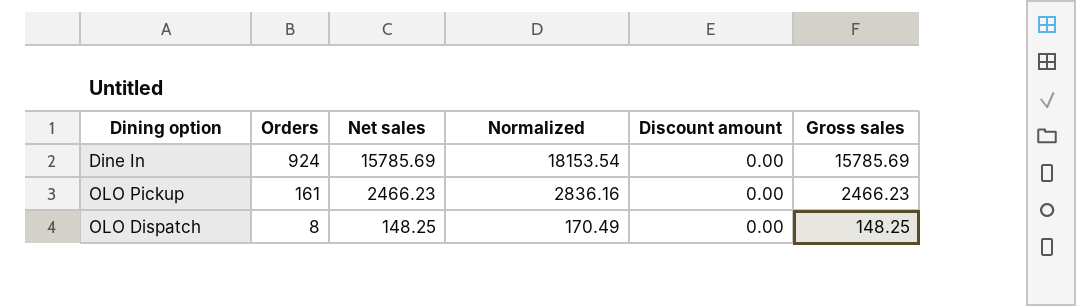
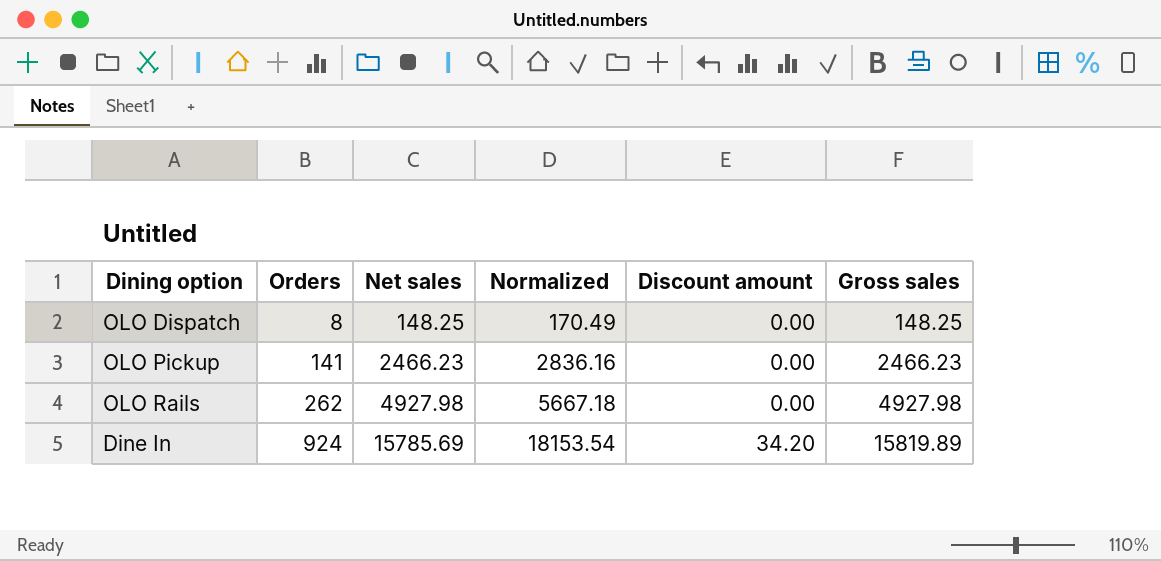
row order: Orders descending -> Orders ascending
OLO Pickup | Orders: 161 -> 141
row OLO Rails: none -> 262 | 4927.98 | 5667.18 | 0.00 | 4927.98
Dine In | Discount amount: 0.00 -> 34.20
Dine In | Gross sales: 15785.69 -> 15819.89

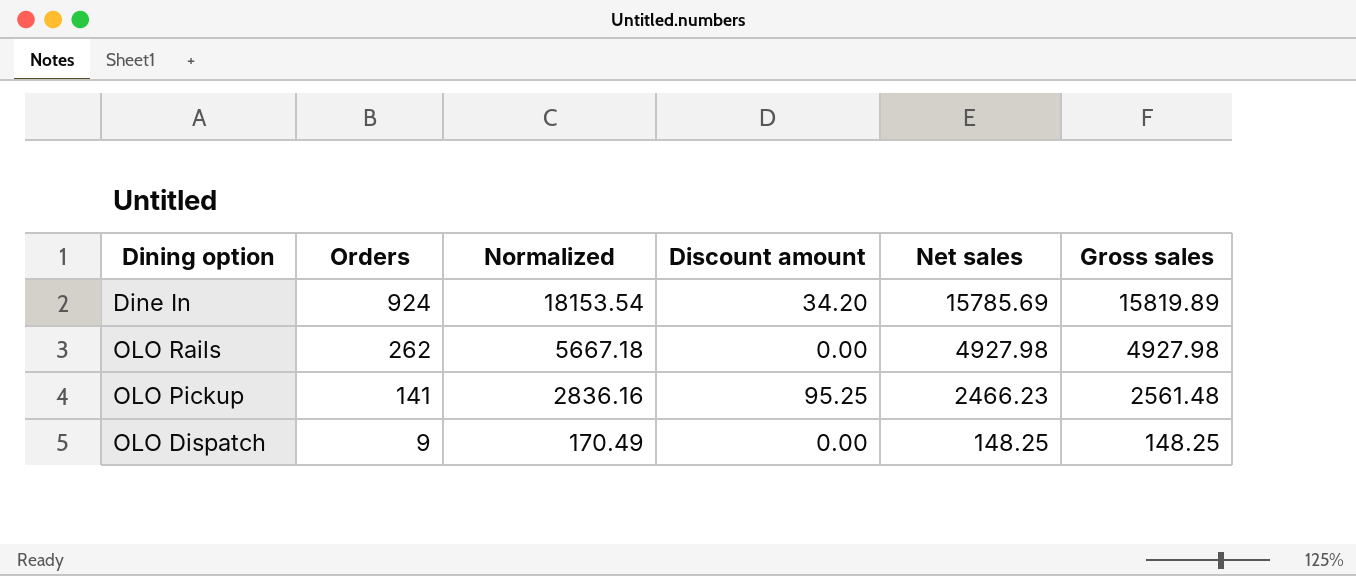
row order: Orders ascending -> Orders descending
column Net sales | position: 3 -> 5
OLO Pickup | Discount amount: 0.00 -> 95.25
OLO Pickup | Gross sales: 2466.23 -> 2561.48
OLO Dispatch | Orders: 8 -> 9

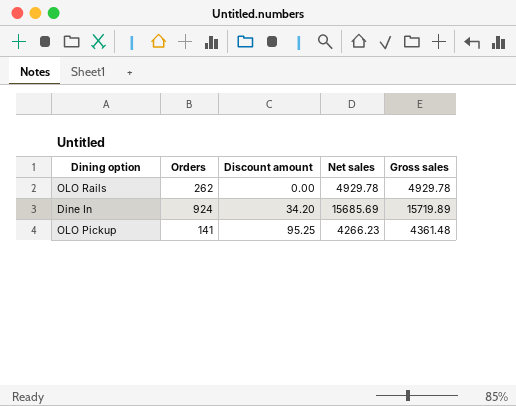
row order: Orders descending -> Discount amount ascending
column Normalized | formula: [Net sales] * 1.15 -> none
row OLO Dispatch: 9 | 170.49 | 0.00 | 148.25 | 148.25 -> none
OLO Rails | Net sales: 4927.98 -> 4929.78
OLO Rails | Gross sales: 4927.98 -> 4929.78
Dine In | Net sales: 15785.69 -> 15685.69
Dine In | Gross sales: 15819.89 -> 15719.89
OLO Pickup | Net sales: 2466.23 -> 4266.23
OLO Pickup | Gross sales: 2561.48 -> 4361.48

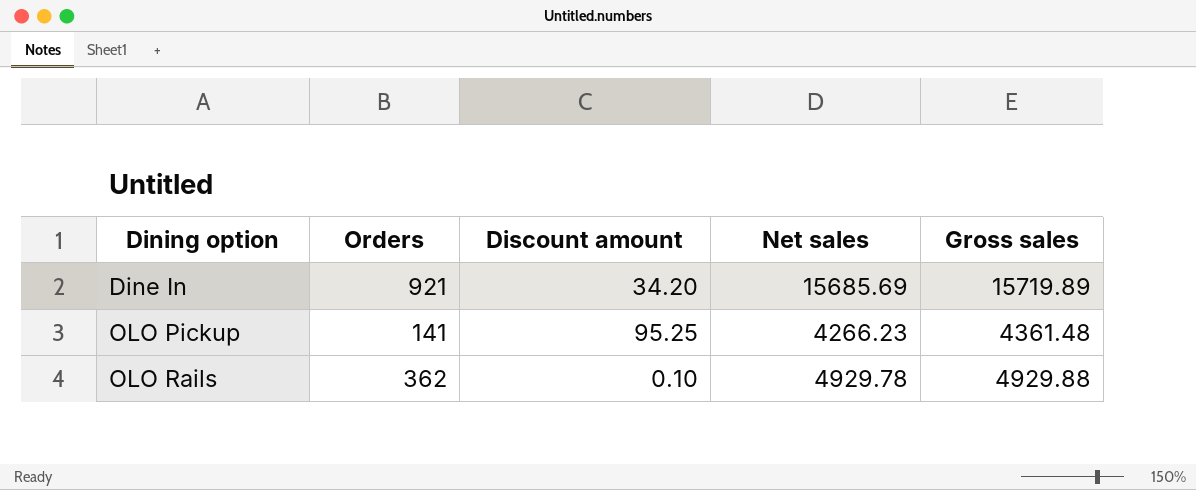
row order: Discount amount ascending -> Dining option ascending
Dine In | Orders: 924 -> 921
OLO Rails | Orders: 262 -> 362
OLO Rails | Discount amount: 0.00 -> 0.10
OLO Rails | Gross sales: 4929.78 -> 4929.88

